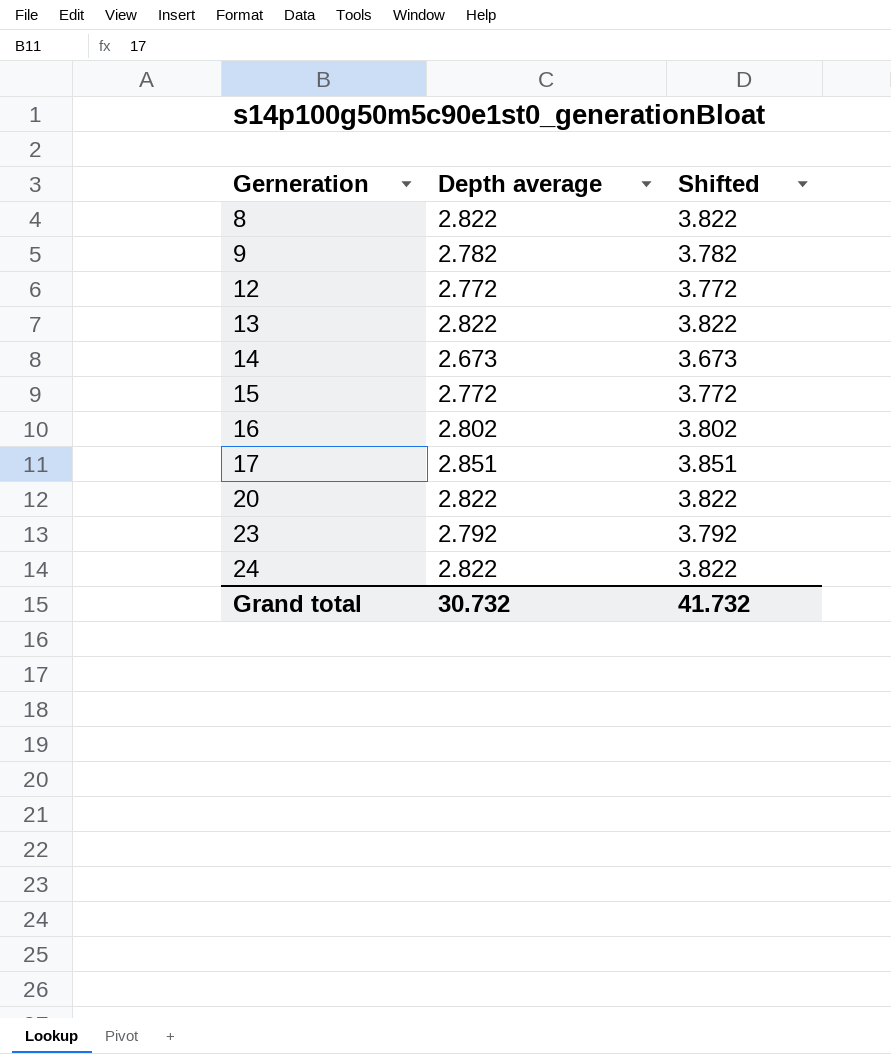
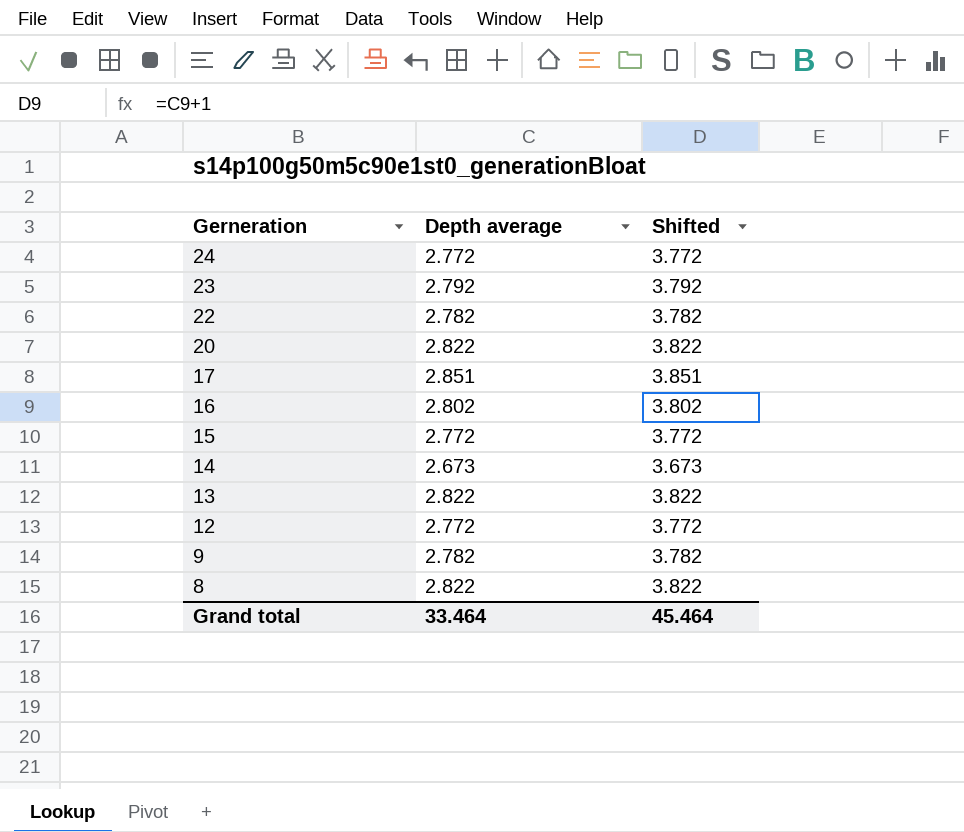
row order: Gerneration ascending -> Gerneration descending
24 | Depth average: 2.822 -> 2.772
24 | Shifted: 3.822 -> 3.772
row 22: none -> 2.782 | 3.782
Grand total | Depth average: 30.732 -> 33.464
Grand total | Shifted: 41.732 -> 45.464

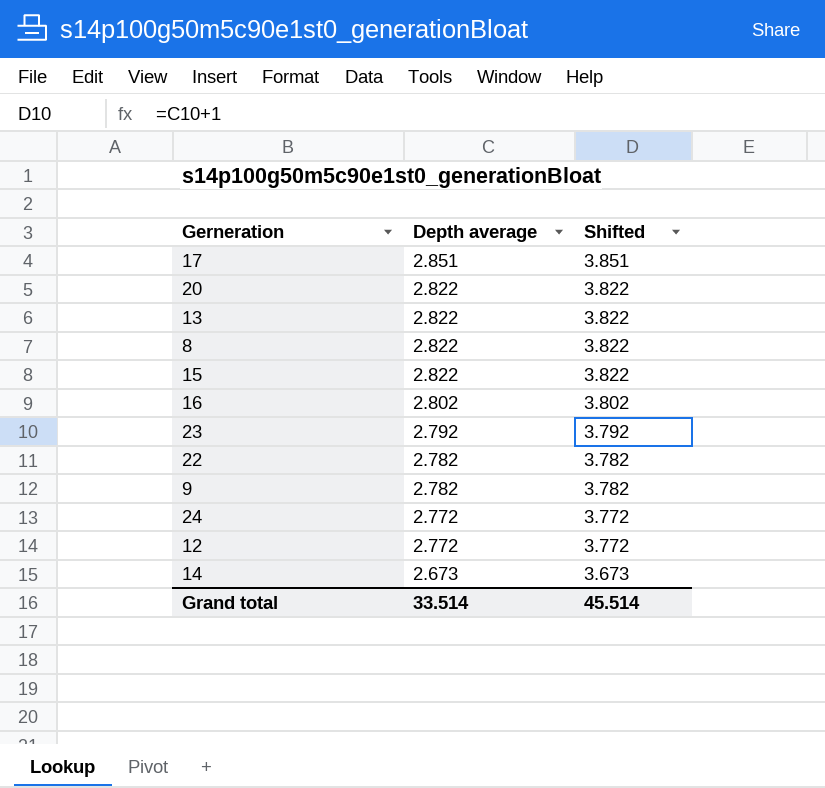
row order: Gerneration descending -> Depth average descending
15 | Depth average: 2.772 -> 2.822
15 | Shifted: 3.772 -> 3.822
Grand total | Depth average: 33.464 -> 33.514
Grand total | Shifted: 45.464 -> 45.514

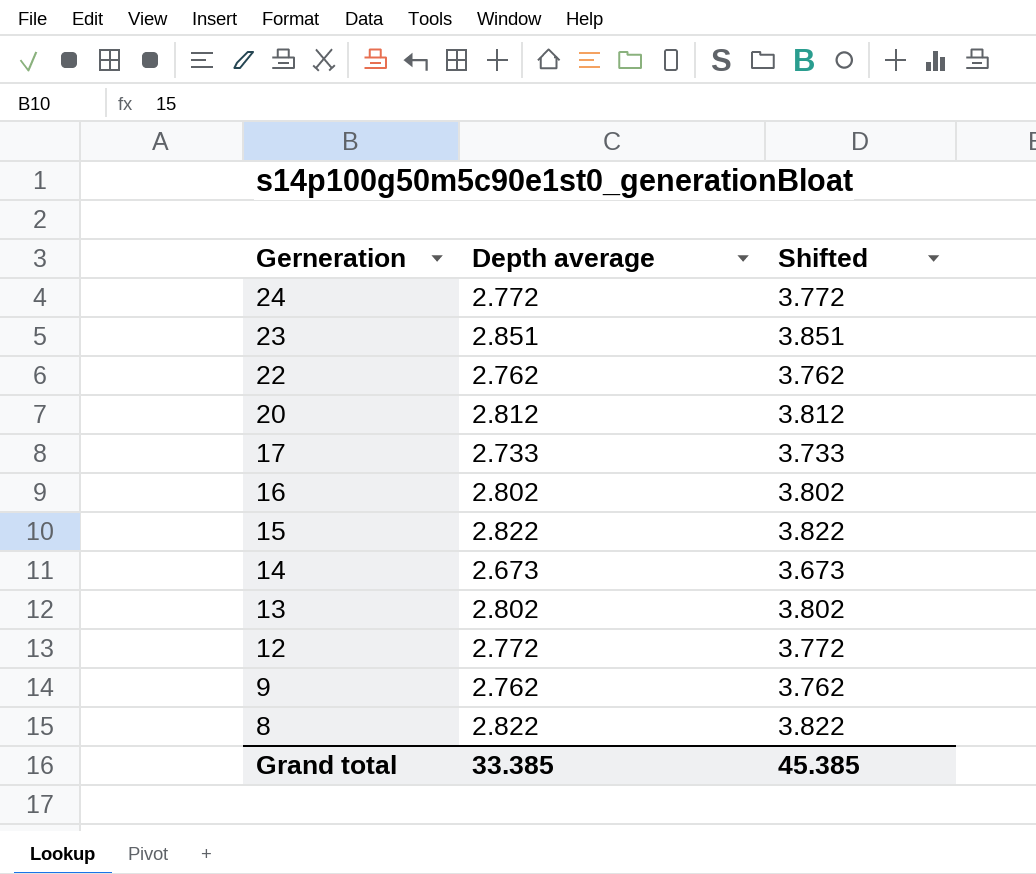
row order: Depth average descending -> Gerneration descending
23 | Depth average: 2.792 -> 2.851
23 | Shifted: 3.792 -> 3.851
22 | Depth average: 2.782 -> 2.762
22 | Shifted: 3.782 -> 3.762
20 | Depth average: 2.822 -> 2.812
20 | Shifted: 3.822 -> 3.812
17 | Depth average: 2.851 -> 2.733
17 | Shifted: 3.851 -> 3.733
13 | Depth average: 2.822 -> 2.802
13 | Shifted: 3.822 -> 3.802
9 | Depth average: 2.782 -> 2.762
9 | Shifted: 3.782 -> 3.762
Grand total | Depth average: 33.514 -> 33.385
Grand total | Shifted: 45.514 -> 45.385

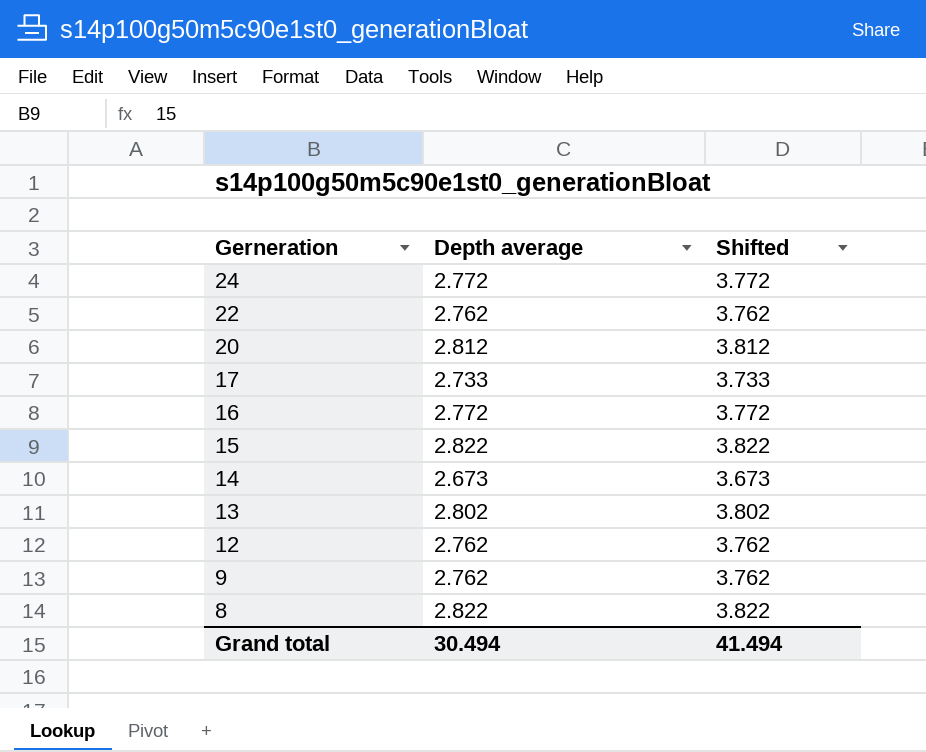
row 23: 2.851 | 3.851 -> none
16 | Depth average: 2.802 -> 2.772
16 | Shifted: 3.802 -> 3.772
12 | Depth average: 2.772 -> 2.762
12 | Shifted: 3.772 -> 3.762
Grand total | Depth average: 33.385 -> 30.494
Grand total | Shifted: 45.385 -> 41.494

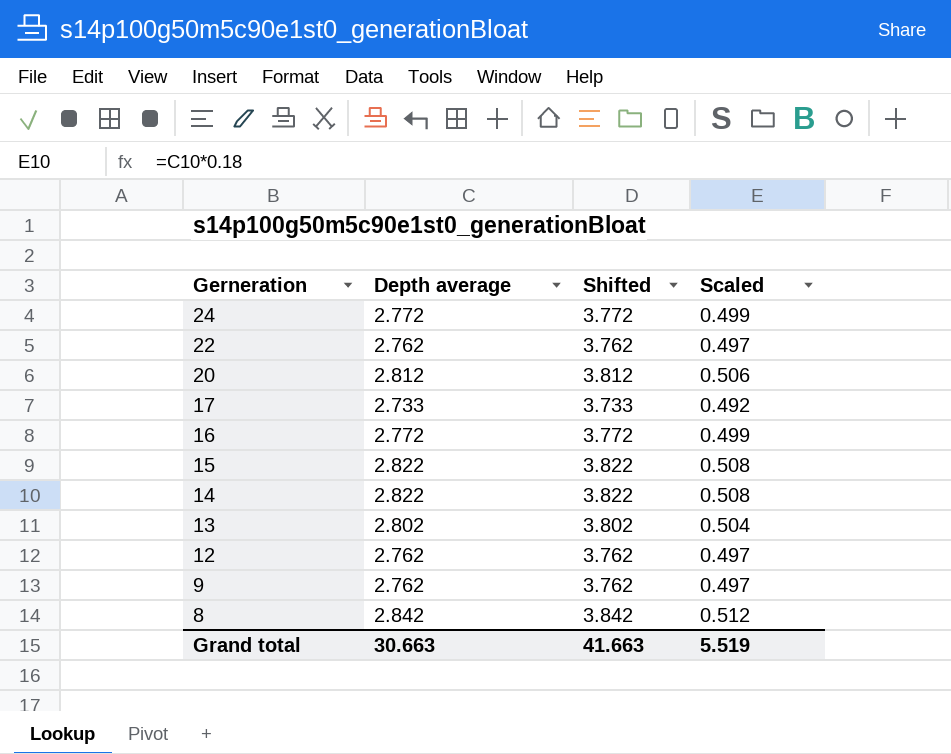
column Scaled | formula: none -> [Depth average] * 0.18
14 | Depth average: 2.673 -> 2.822
14 | Shifted: 3.673 -> 3.822
8 | Depth average: 2.822 -> 2.842
8 | Shifted: 3.822 -> 3.842
Grand total | Depth average: 30.494 -> 30.663
Grand total | Shifted: 41.494 -> 41.663

